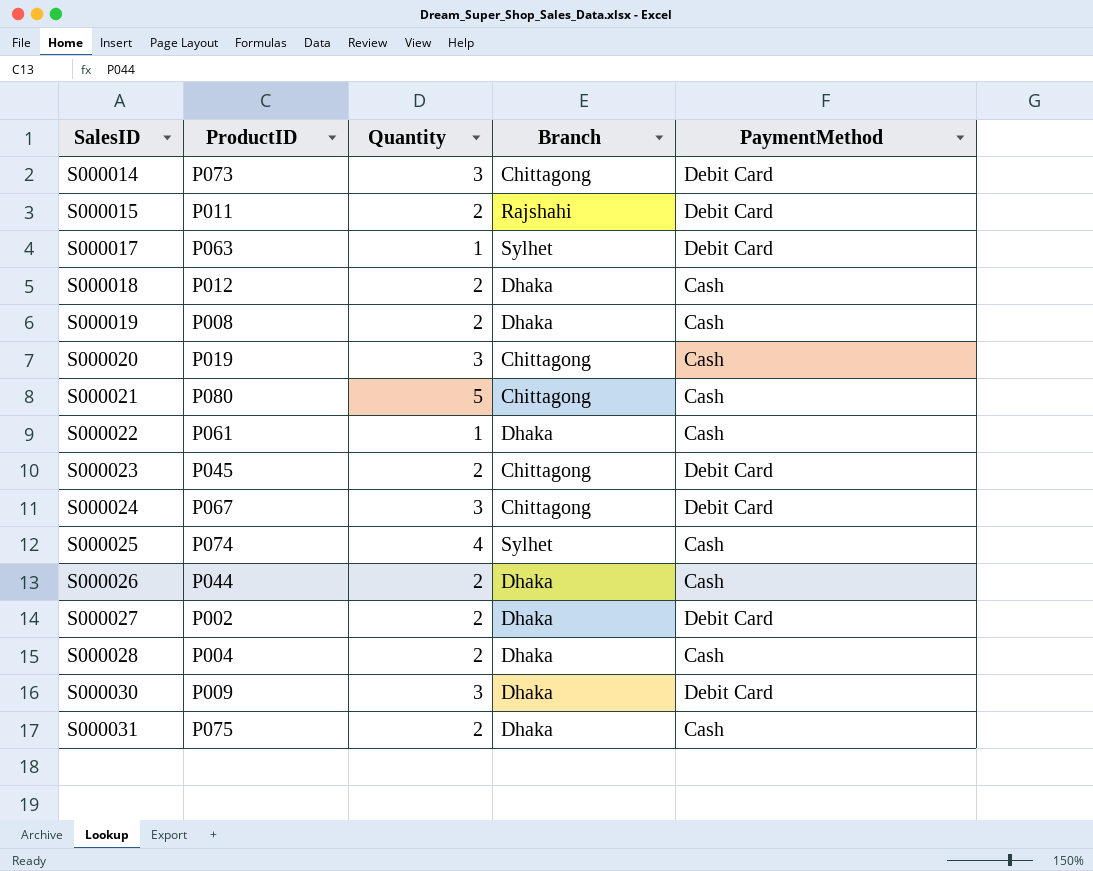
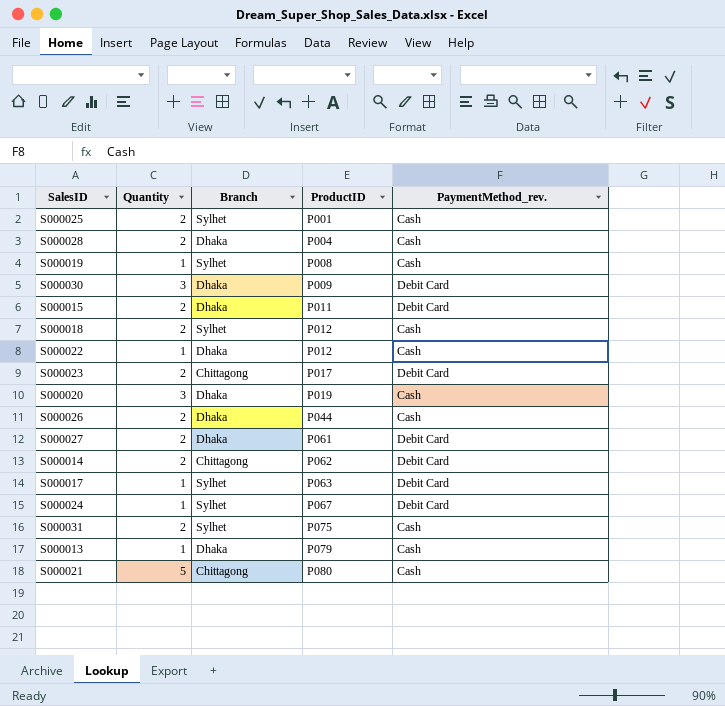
row order: SalesID ascending -> ProductID ascending
column ProductID | position: 2 -> 4
column name: PaymentMethod -> PaymentMethod_rev.
S000025 | Quantity: 4 -> 2
S000025 | ProductID: P074 -> P001
S000019 | Quantity: 2 -> 1
S000019 | Branch: Dhaka -> Sylhet
S000015 | Branch: Rajshahi -> Dhaka
S000018 | Branch: Dhaka -> Sylhet
S000022 | ProductID: P061 -> P012
S000023 | ProductID: P045 -> P017
S000020 | Branch: Chittagong -> Dhaka
S000027 | ProductID: P002 -> P061
S000014 | Quantity: 3 -> 2
S000014 | ProductID: P073 -> P062
S000024 | Quantity: 3 -> 1
S000024 | Branch: Chittagong -> Sylhet
S000031 | Branch: Dhaka -> Sylhet
row S000013: none -> 1 | Dhaka | P079 | Cash

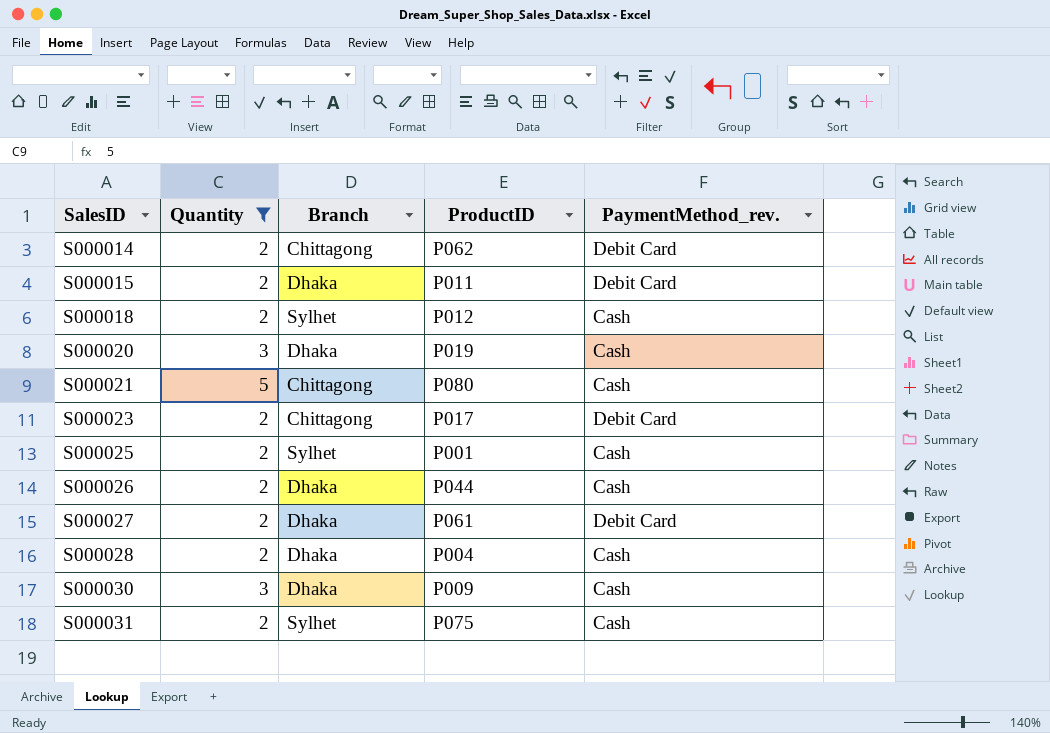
filter: none -> Quantity != 1
row order: ProductID ascending -> SalesID ascending
S000030 | PaymentMethod_rev.: Debit Card -> Cash

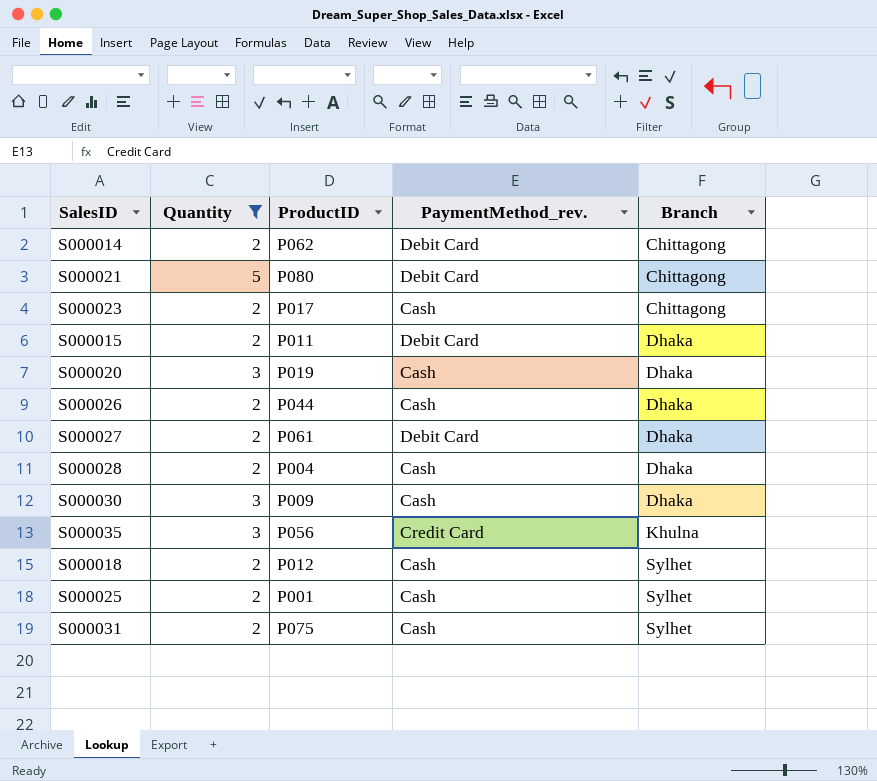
row order: SalesID ascending -> Branch ascending
column Branch | position: 3 -> 5
S000021 | PaymentMethod_rev.: Cash -> Debit Card
S000023 | PaymentMethod_rev.: Debit Card -> Cash
row S000035: none -> 3 | P056 | Credit Card | Khulna

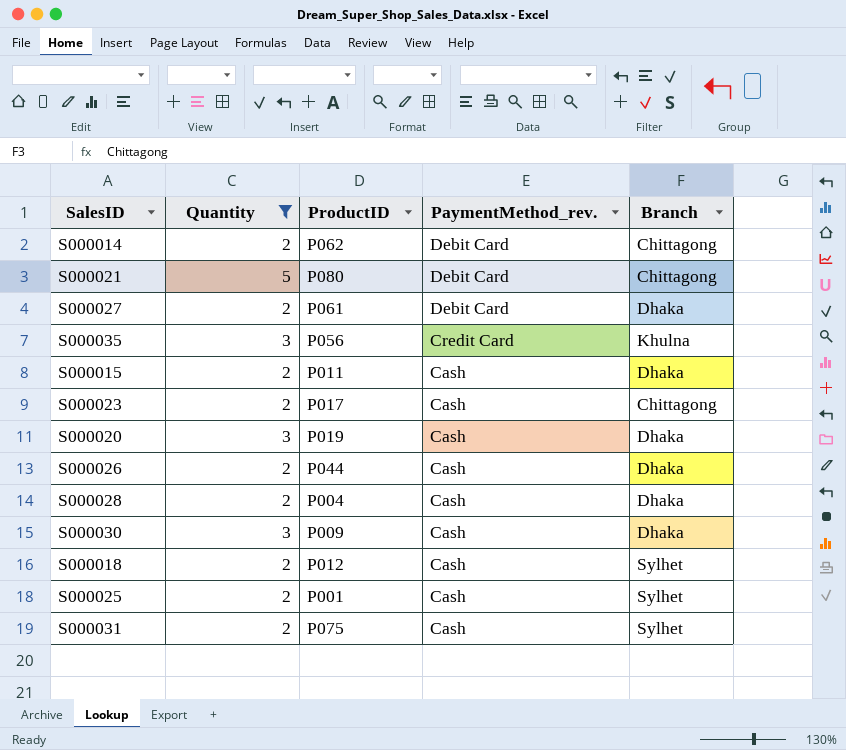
row order: Branch ascending -> PaymentMethod_rev. descending
S000015 | PaymentMethod_rev.: Debit Card -> Cash

